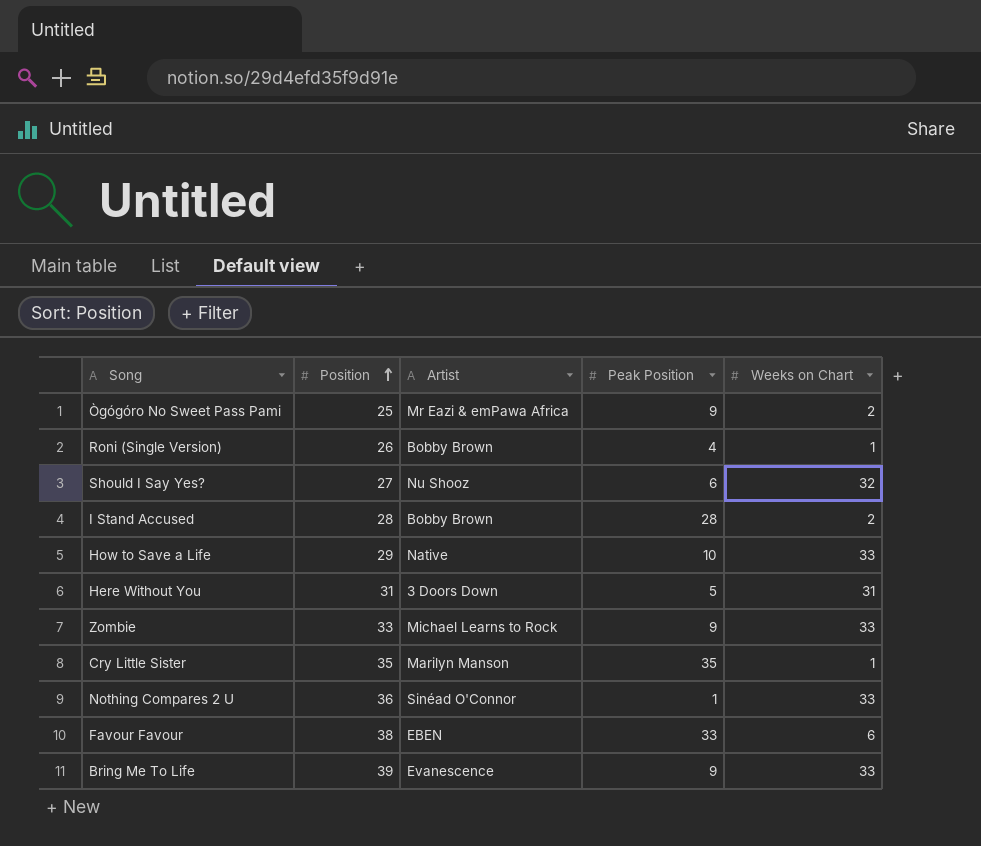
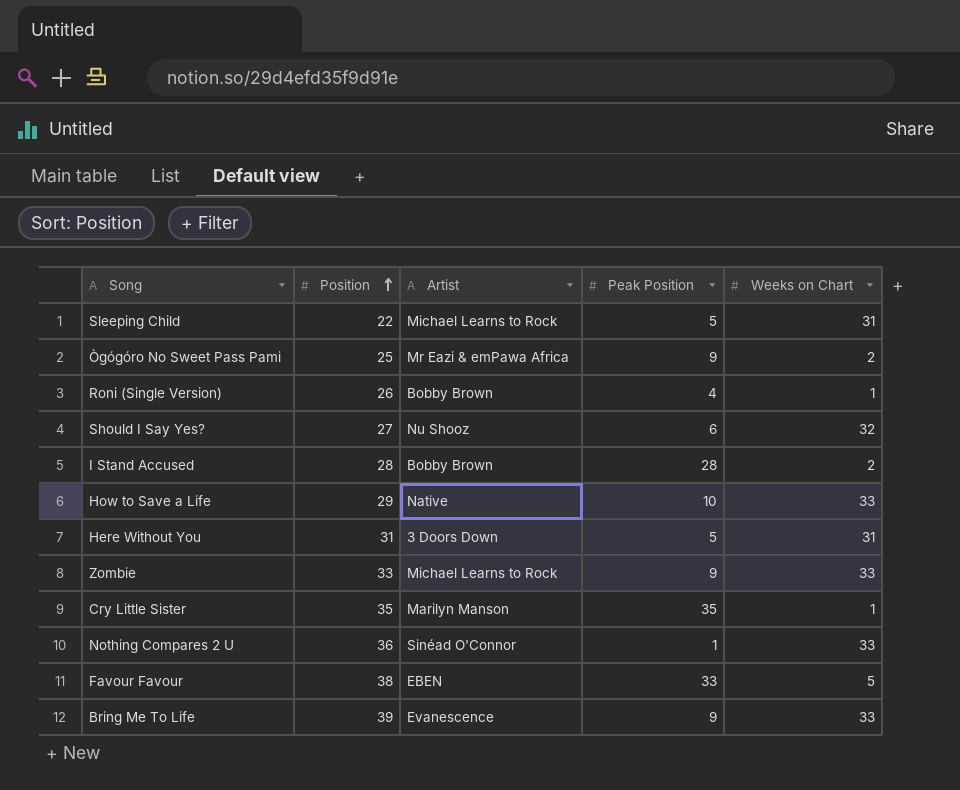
row Sleeping Child: none -> 22 | Michael Learns to Rock | 5 | 31
Favour Favour | Weeks on Chart: 6 -> 5

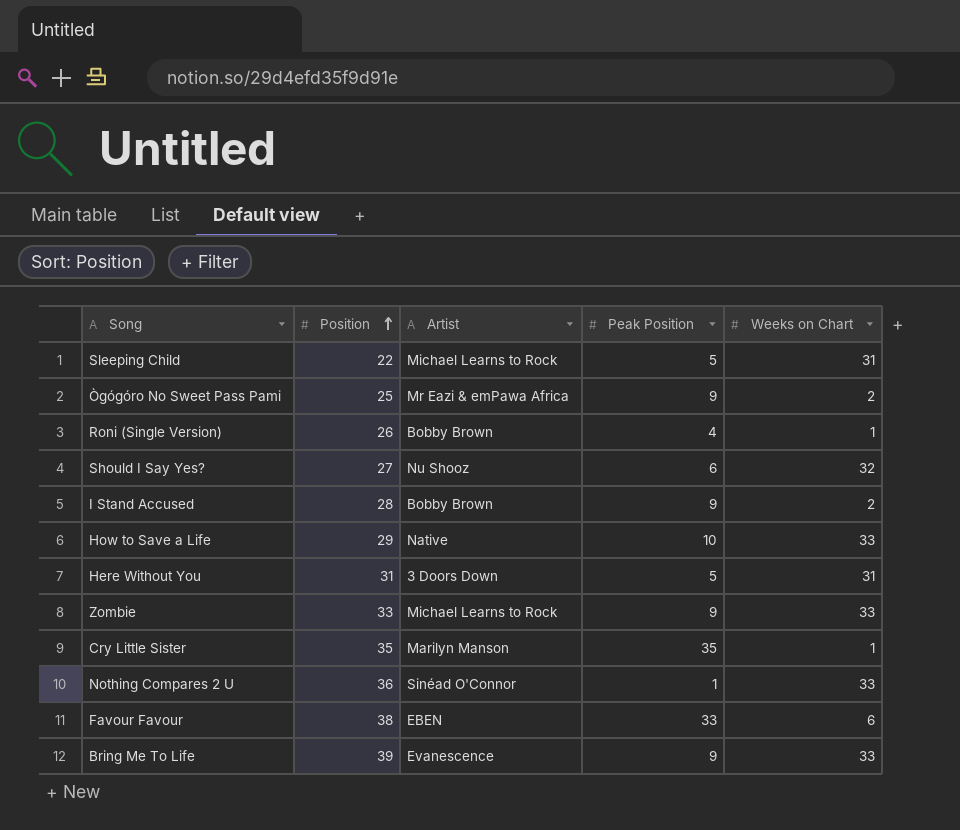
I Stand Accused | Peak Position: 28 -> 9
Favour Favour | Weeks on Chart: 5 -> 6

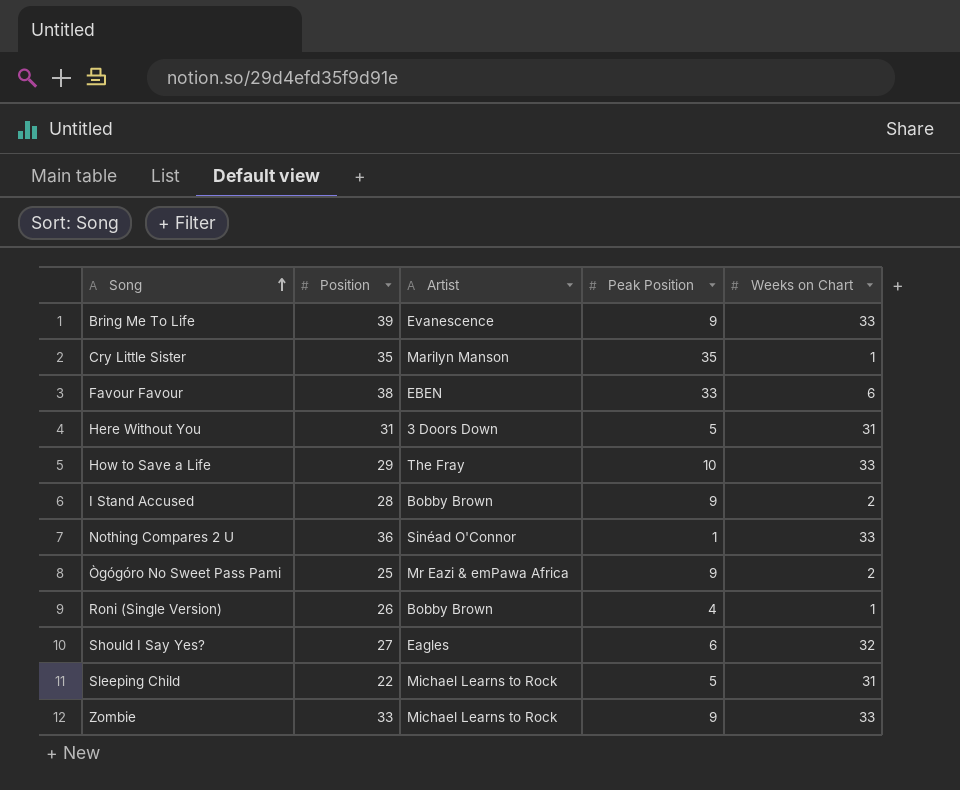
row order: Position ascending -> Song ascending
How to Save a Life | Artist: Native -> The Fray
Should I Say Yes? | Artist: Nu Shooz -> Eagles

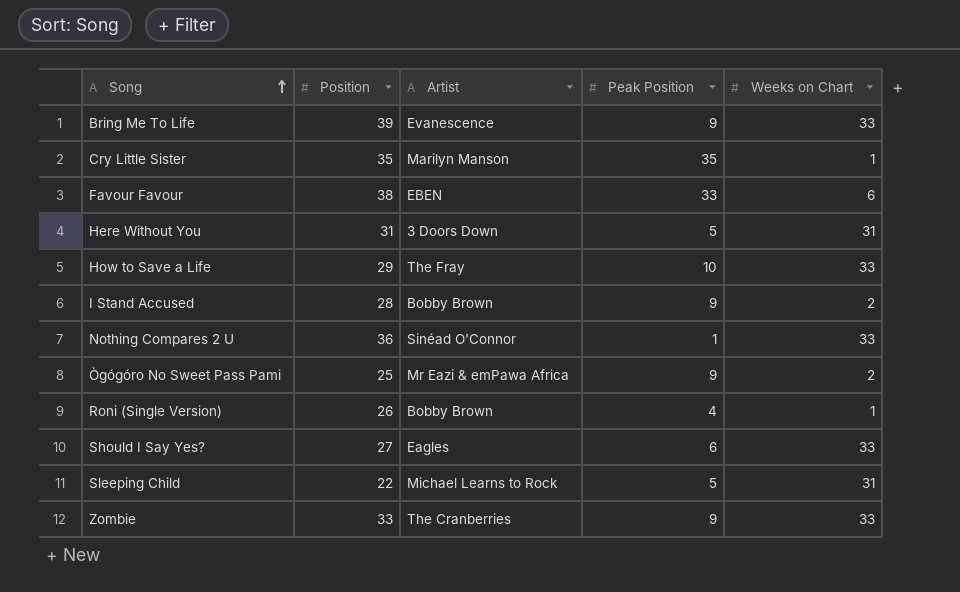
Should I Say Yes? | Weeks on Chart: 32 -> 33
Zombie | Artist: Michael Learns to Rock -> The Cranberries

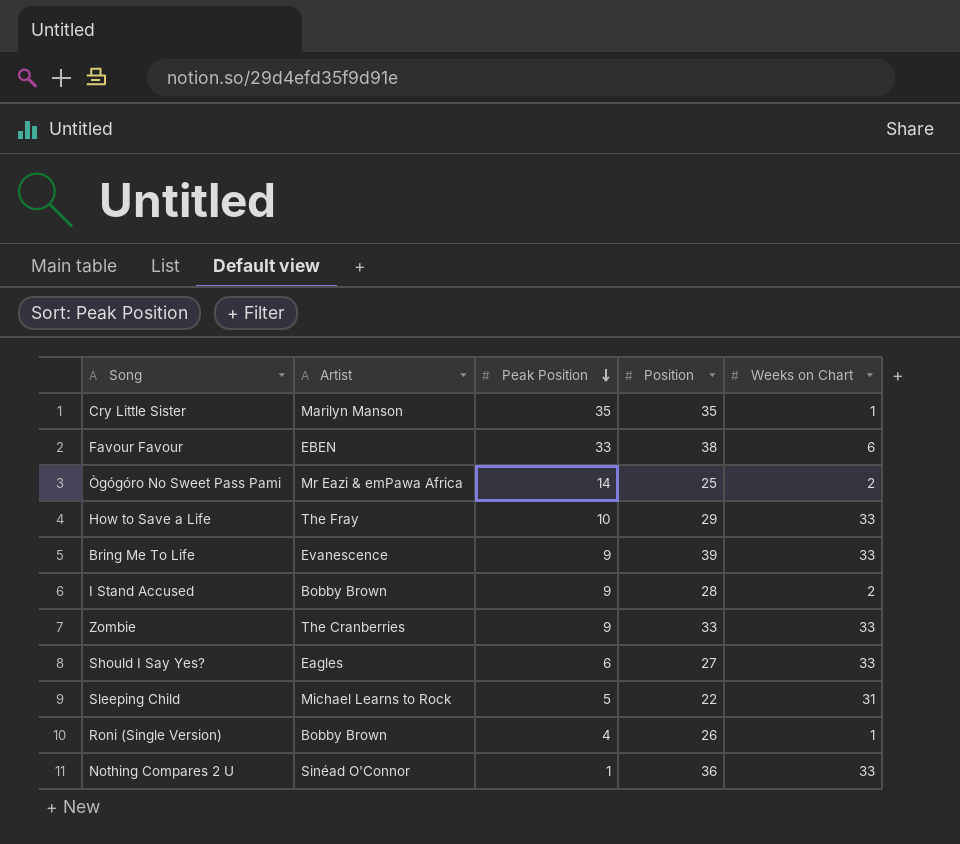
row order: Song ascending -> Peak Position descending
column Position | position: 2 -> 4
row Here Without You: 31 | 3 Doors Down | 5 | 31 -> none
Ògógóro No Sweet Pass Pami | Peak Position: 9 -> 14

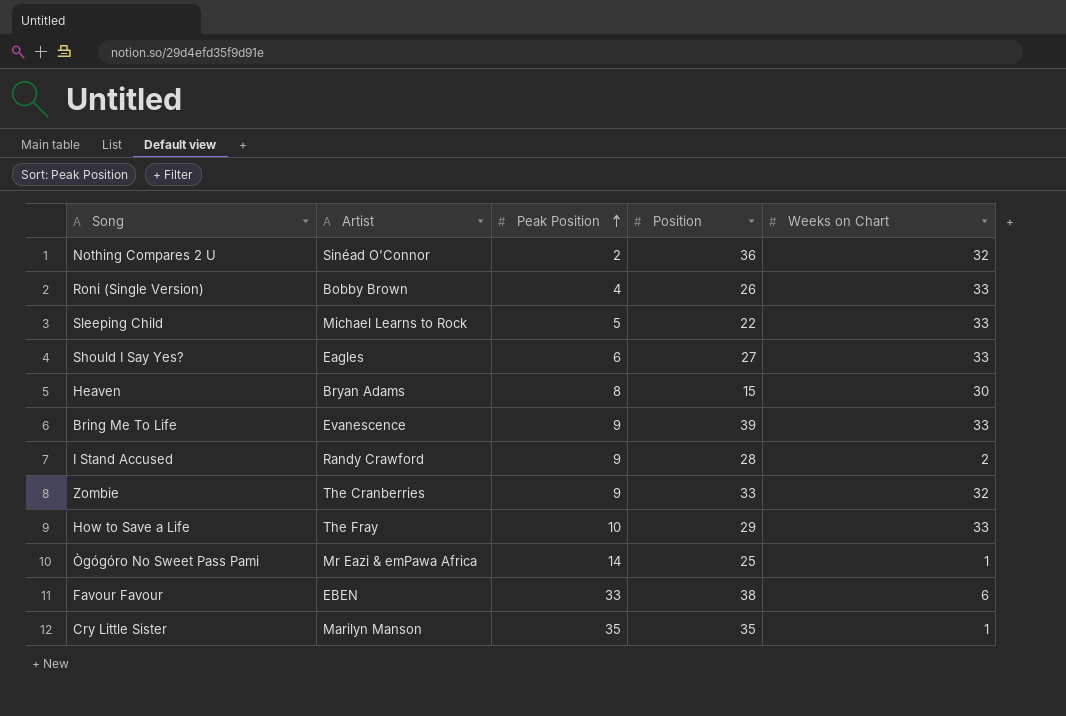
row order: Peak Position descending -> Peak Position ascending
Nothing Compares 2 U | Peak Position: 1 -> 2
Nothing Compares 2 U | Weeks on Chart: 33 -> 32
Roni (Single Version) | Weeks on Chart: 1 -> 33
Sleeping Child | Weeks on Chart: 31 -> 33
row Heaven: none -> Bryan Adams | 8 | 15 | 30
I Stand Accused | Artist: Bobby Brown -> Randy Crawford
Zombie | Weeks on Chart: 33 -> 32
Ògógóro No Sweet Pass Pami | Weeks on Chart: 2 -> 1

